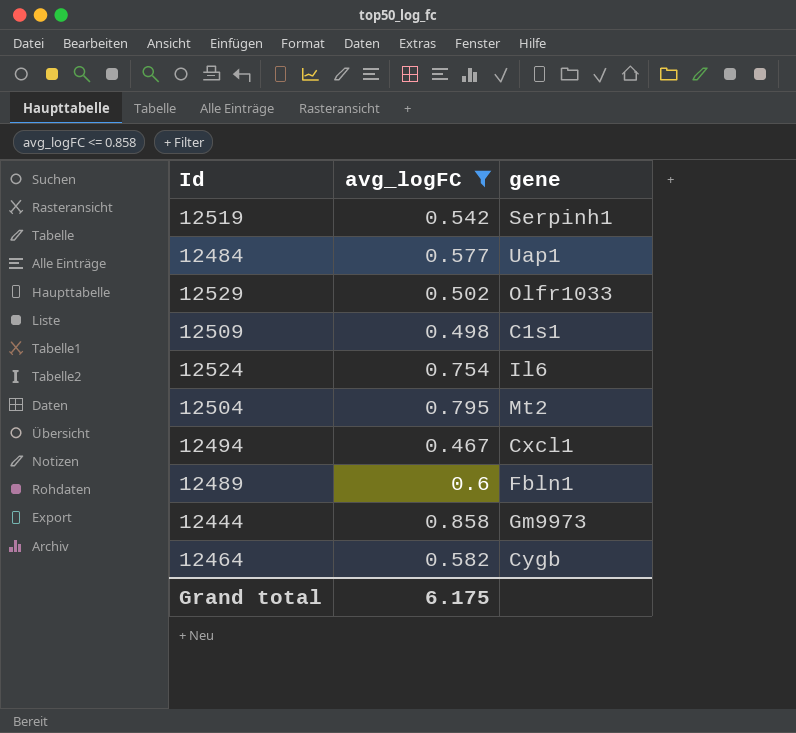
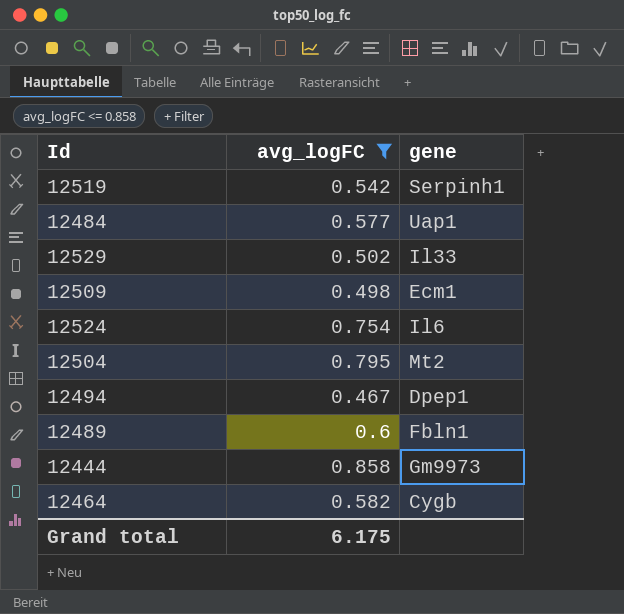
12529 | gene: Olfr1033 -> Il33
12509 | gene: C1s1 -> Ecm1
12494 | gene: Cxcl1 -> Dpep1

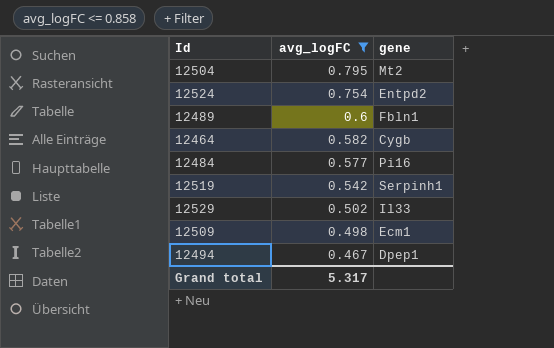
row order: none -> avg_logFC descending
row 12444: 0.858 | Gm9973 -> none
12524 | gene: Il6 -> Entpd2
12484 | gene: Uap1 -> Pi16
Grand total | avg_logFC: 6.175 -> 5.317

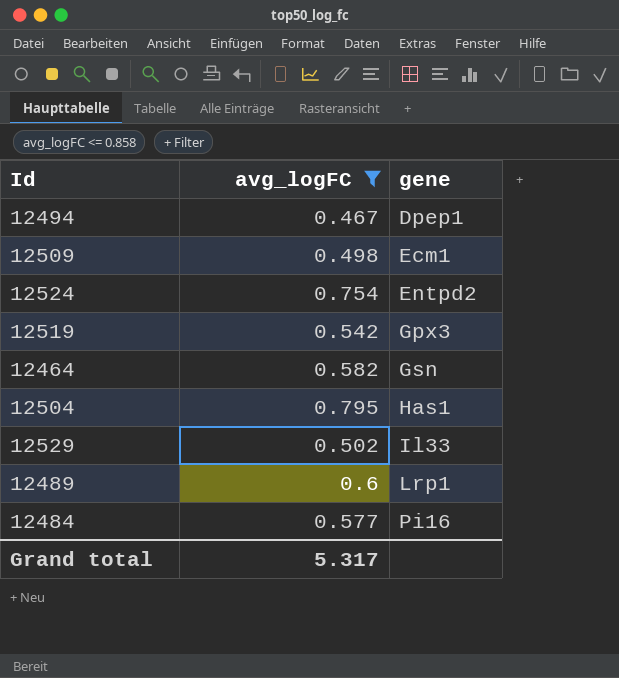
row order: avg_logFC descending -> gene ascending
12519 | gene: Serpinh1 -> Gpx3
12464 | gene: Cygb -> Gsn
12504 | gene: Mt2 -> Has1
12489 | gene: Fbln1 -> Lrp1

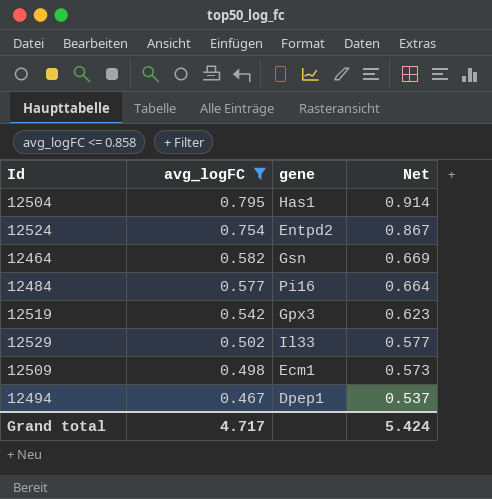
row order: gene ascending -> avg_logFC descending
column Net | formula: none -> [avg_logFC] * 1.15
row 12489: 0.6 | Lrp1 -> none
Grand total | avg_logFC: 5.317 -> 4.717

